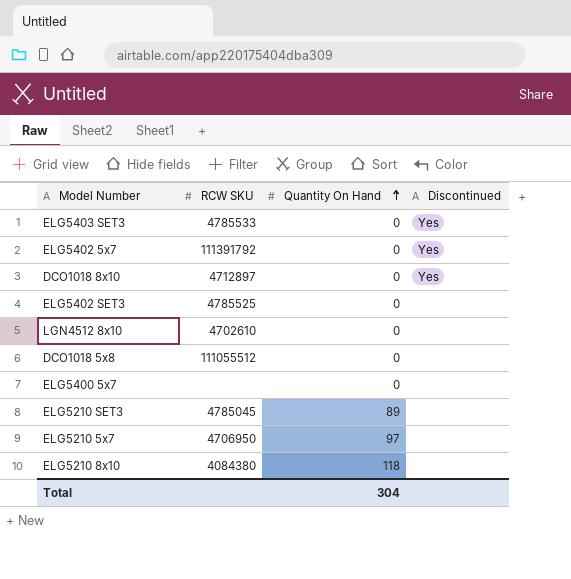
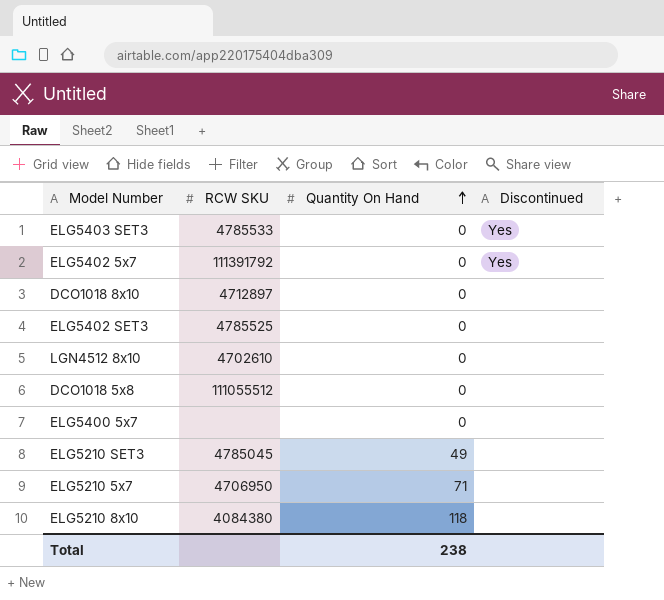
DCO1018 8x10 | Discontinued: Yes -> none
ELG5210 SET3 | Quantity On Hand: 89 -> 49
ELG5210 5x7 | Quantity On Hand: 97 -> 71
Total | Quantity On Hand: 304 -> 238

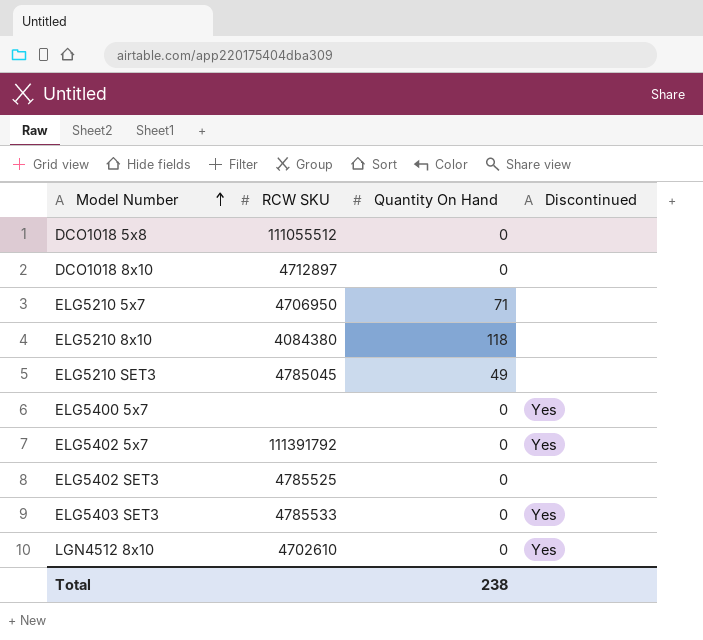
row order: Quantity On Hand ascending -> Model Number ascending
ELG5400 5x7 | Discontinued: none -> Yes
LGN4512 8x10 | Discontinued: none -> Yes

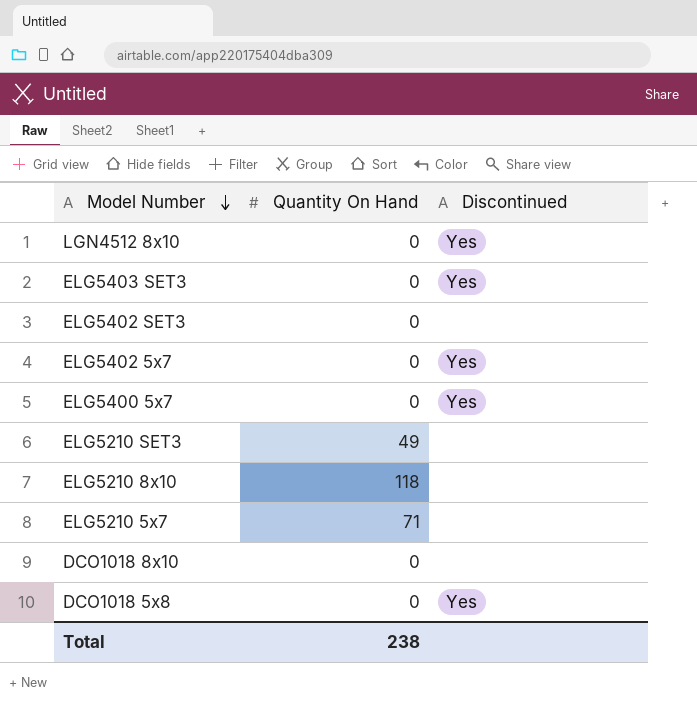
row order: Model Number ascending -> Model Number descending
column RCW SKU | position: 2 -> none
DCO1018 5x8 | Discontinued: none -> Yes

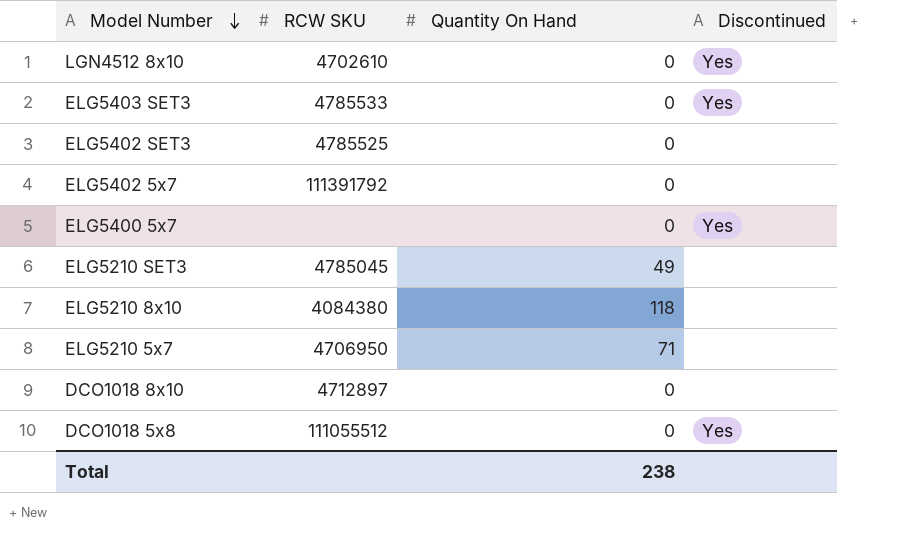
column RCW SKU | position: none -> 2
ELG5402 5x7 | Discontinued: Yes -> none

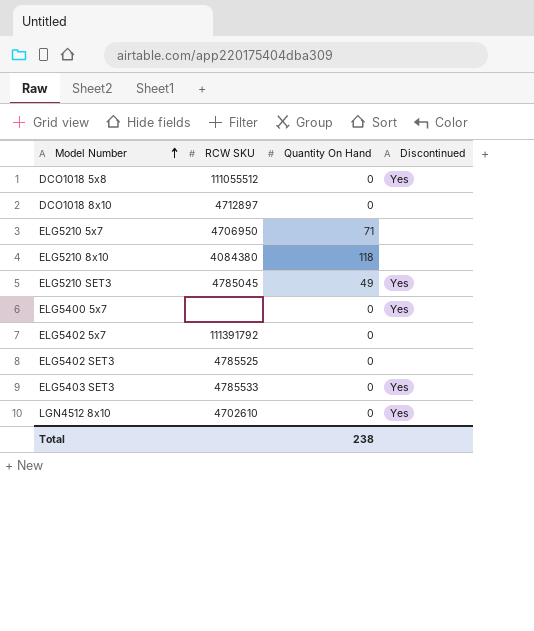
row order: Model Number descending -> Model Number ascending
ELG5210 SET3 | Discontinued: none -> Yes

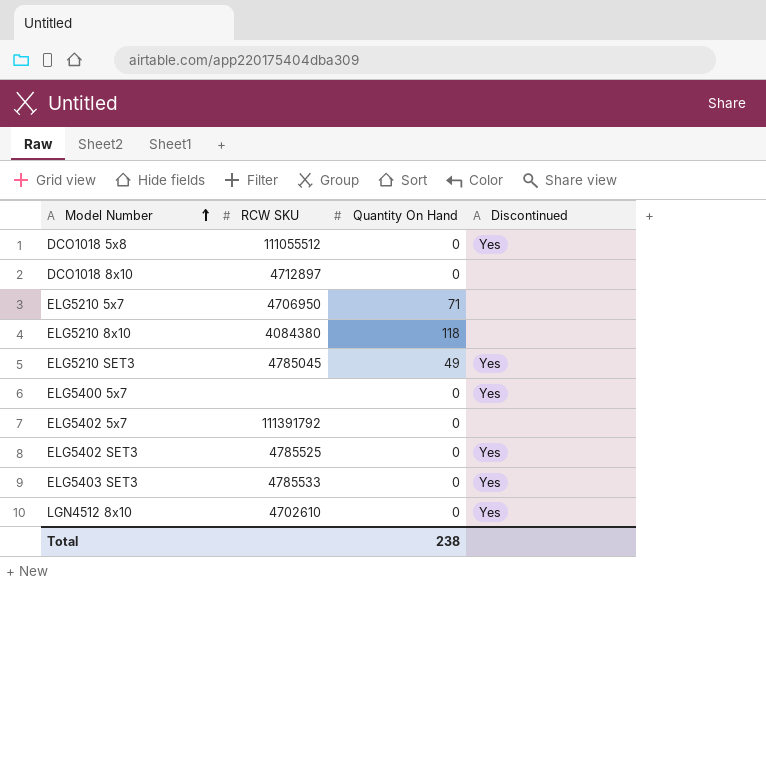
ELG5402 SET3 | Discontinued: none -> Yes

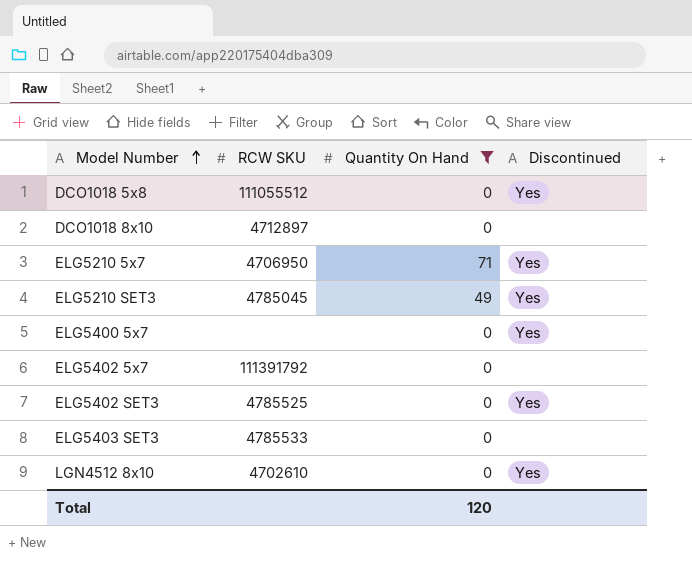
filter: none -> Quantity On Hand != 118
ELG5210 5x7 | Discontinued: none -> Yes
ELG5403 SET3 | Discontinued: Yes -> none
Total | Quantity On Hand: 238 -> 120

